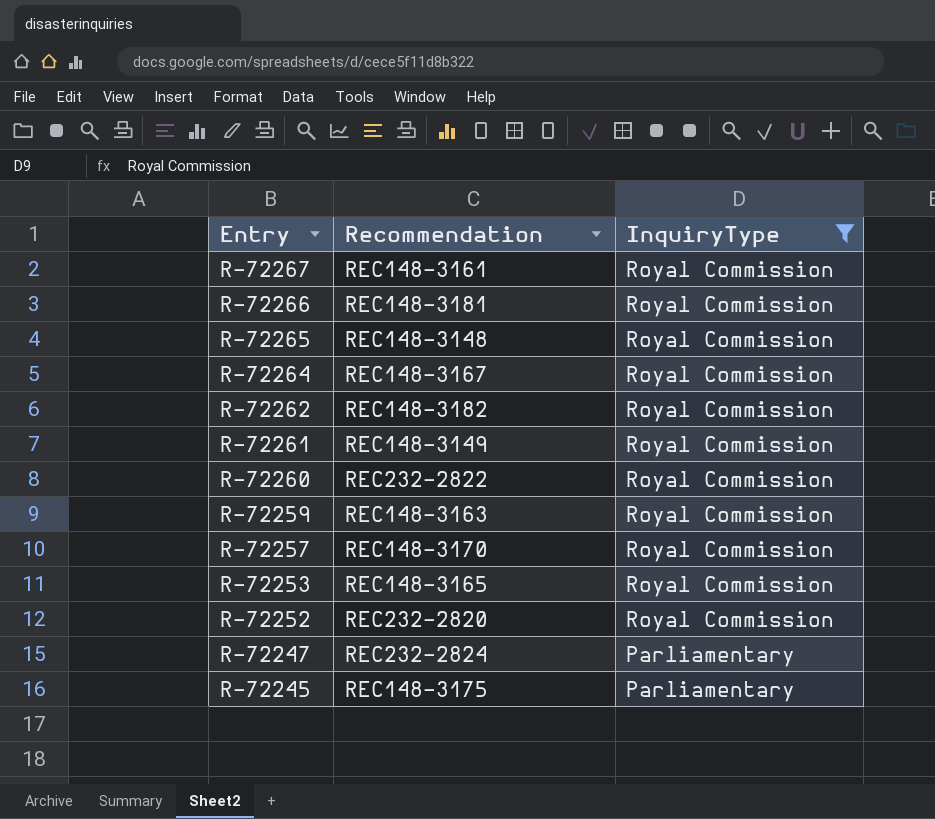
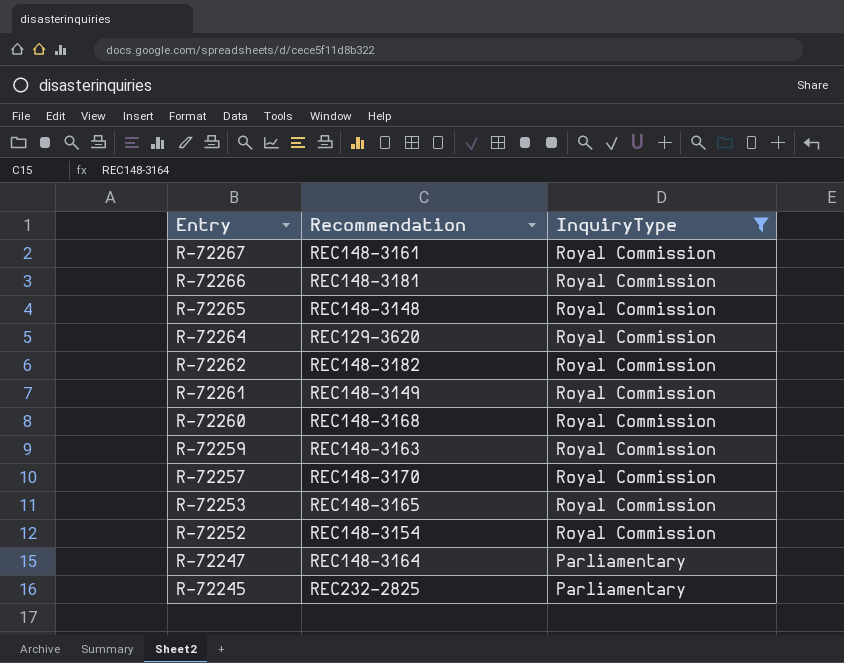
R-72264 | Recommendation: REC148-3167 -> REC129-3620
R-72260 | Recommendation: REC232-2822 -> REC148-3168
R-72252 | Recommendation: REC232-2820 -> REC148-3154
R-72247 | Recommendation: REC232-2824 -> REC148-3164
R-72245 | Recommendation: REC148-3175 -> REC232-2825

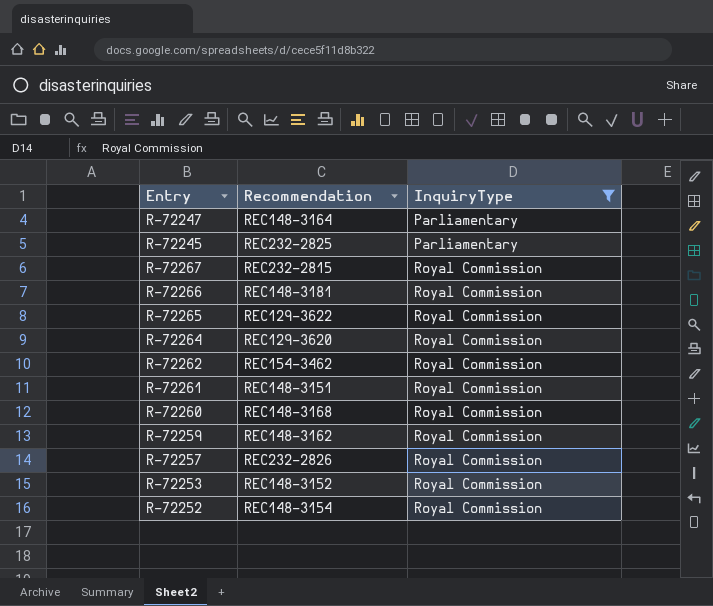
row order: Entry descending -> InquiryType ascending
R-72267 | Recommendation: REC148-3161 -> REC232-2815
R-72265 | Recommendation: REC148-3148 -> REC129-3622
R-72262 | Recommendation: REC148-3182 -> REC154-3462
R-72261 | Recommendation: REC148-3149 -> REC148-3151
R-72259 | Recommendation: REC148-3163 -> REC148-3162
R-72257 | Recommendation: REC148-3170 -> REC232-2826
R-72253 | Recommendation: REC148-3165 -> REC148-3152

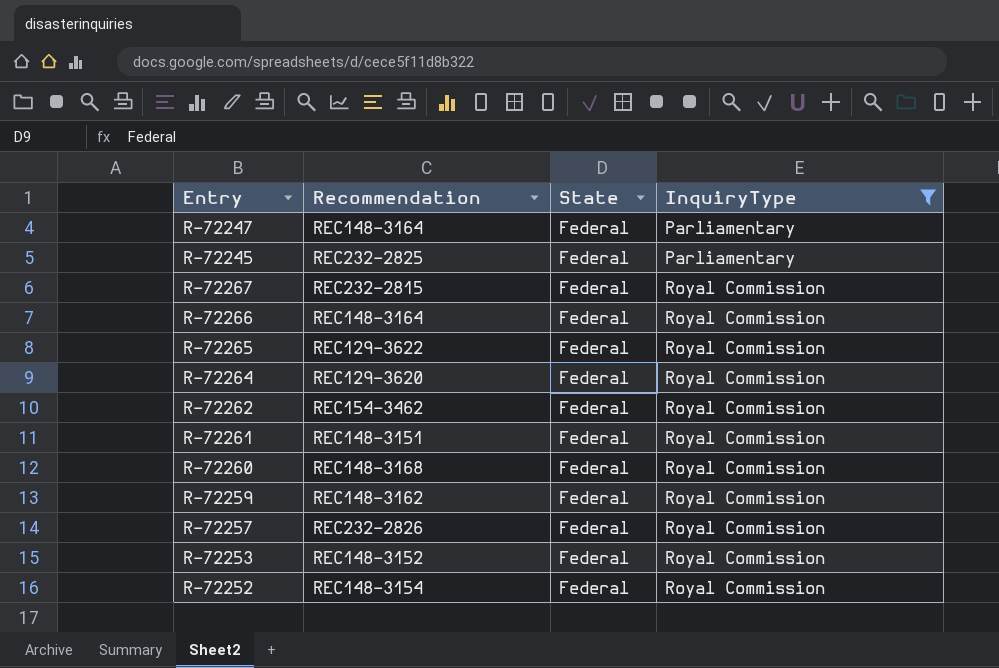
column State | position: none -> 3
R-72266 | Recommendation: REC148-3181 -> REC148-3164

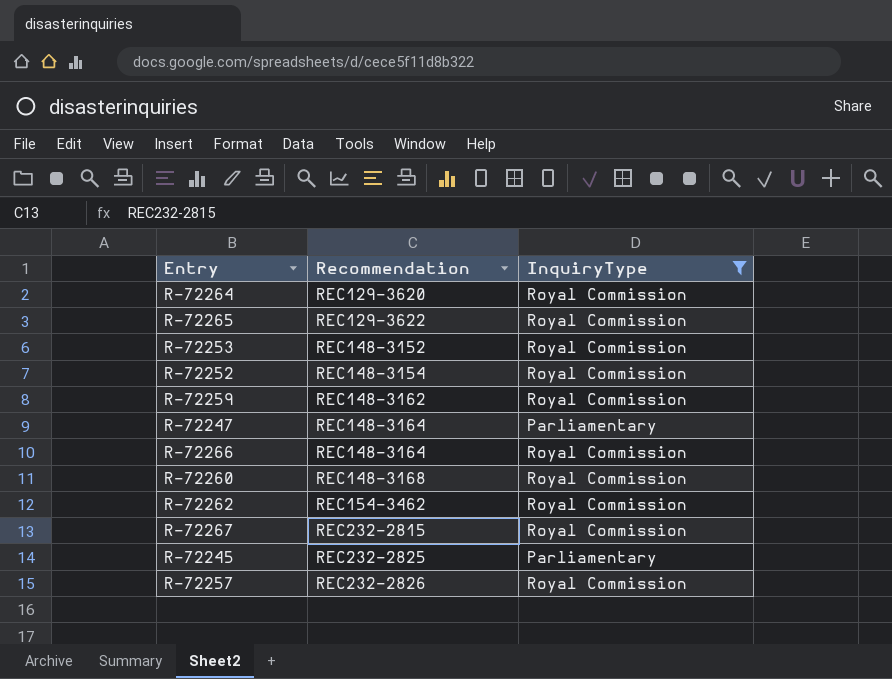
row order: InquiryType ascending -> Recommendation ascending
column State | position: 3 -> none
row R-72261: REC148-3151 | Federal | Royal Commission -> none

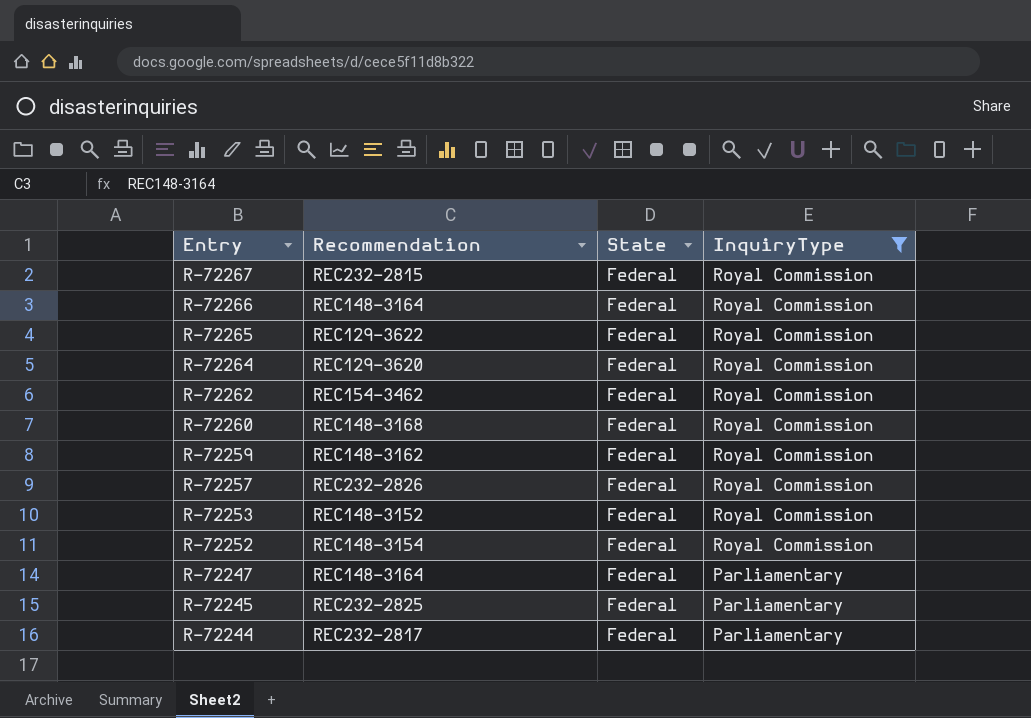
row order: Recommendation ascending -> Entry descending
column State | position: none -> 3
row R-72244: none -> REC232-2817 | Federal | Parliamentary

